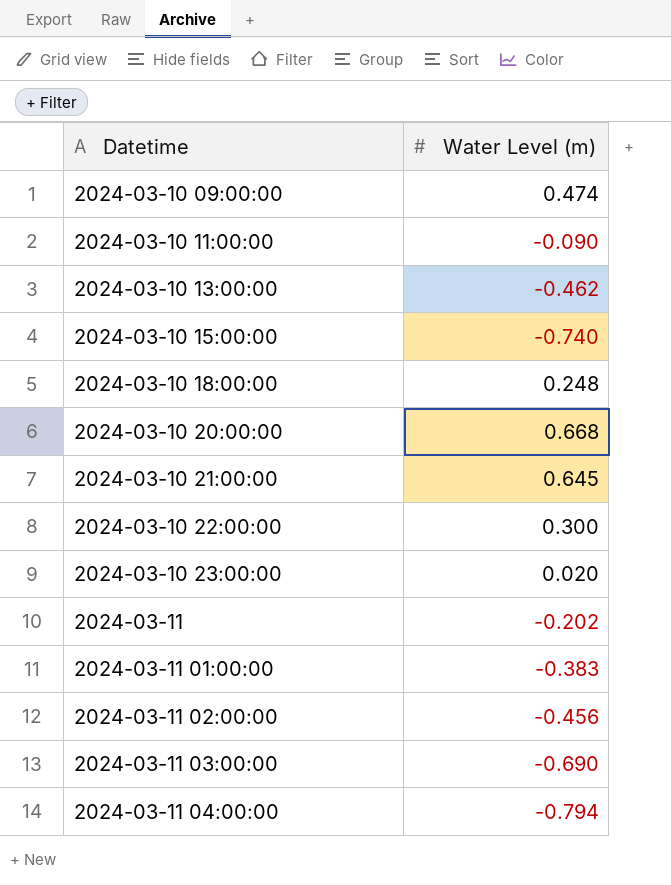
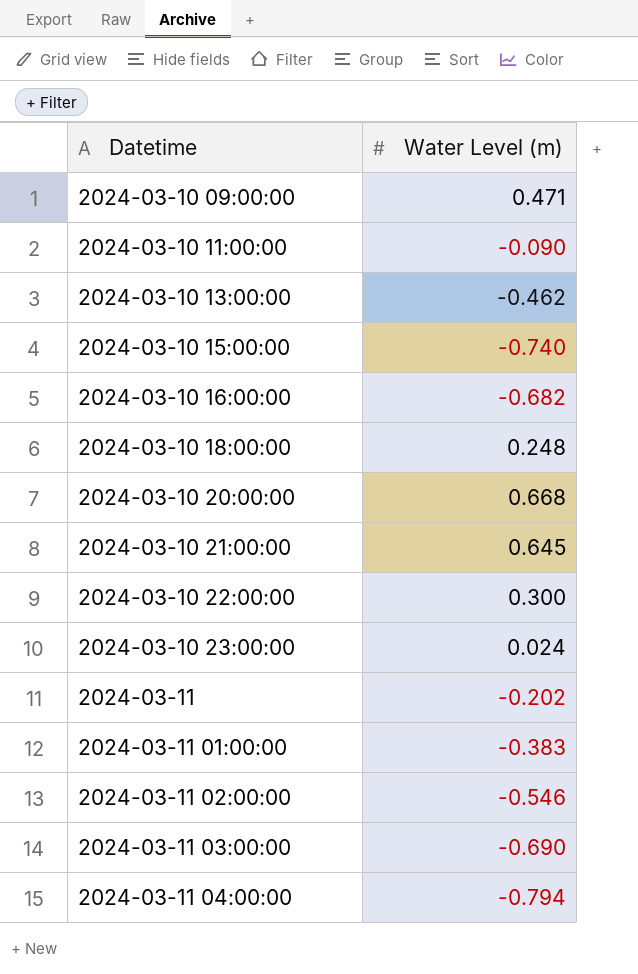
2024-03-10 09:00:00 | Water Level (m): 0.474 -> 0.471
row 2024-03-10 16:00:00: none -> -0.682
2024-03-10 23:00:00 | Water Level (m): 0.020 -> 0.024
2024-03-11 02:00:00 | Water Level (m): -0.456 -> -0.546

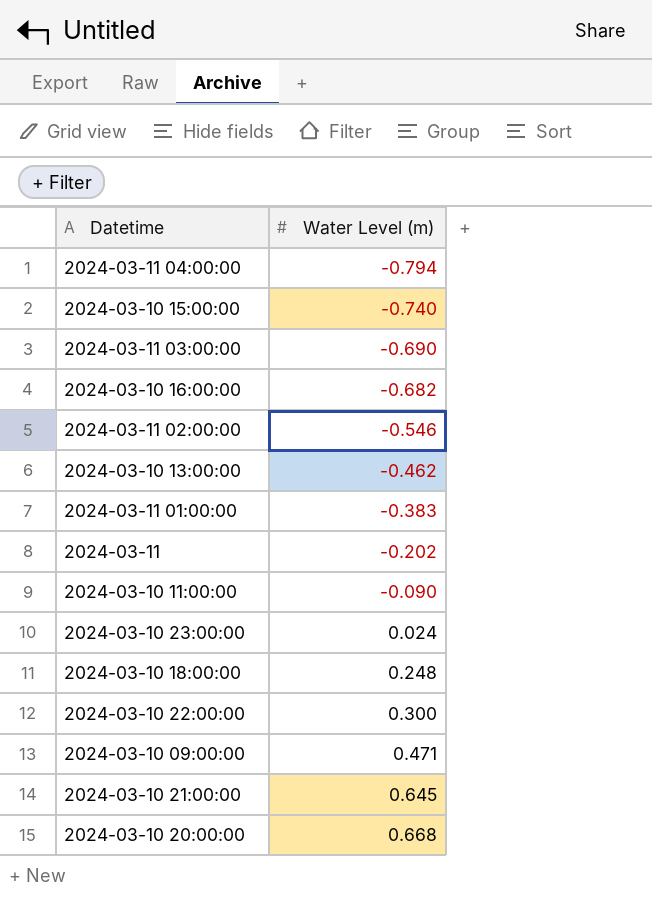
row order: Datetime ascending -> Water Level (m) ascending

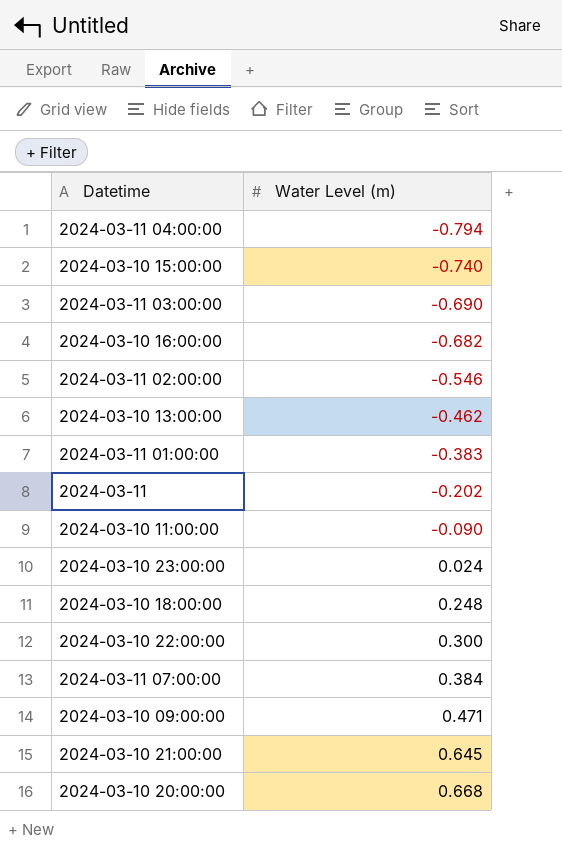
row 2024-03-11 07:00:00: none -> 0.384

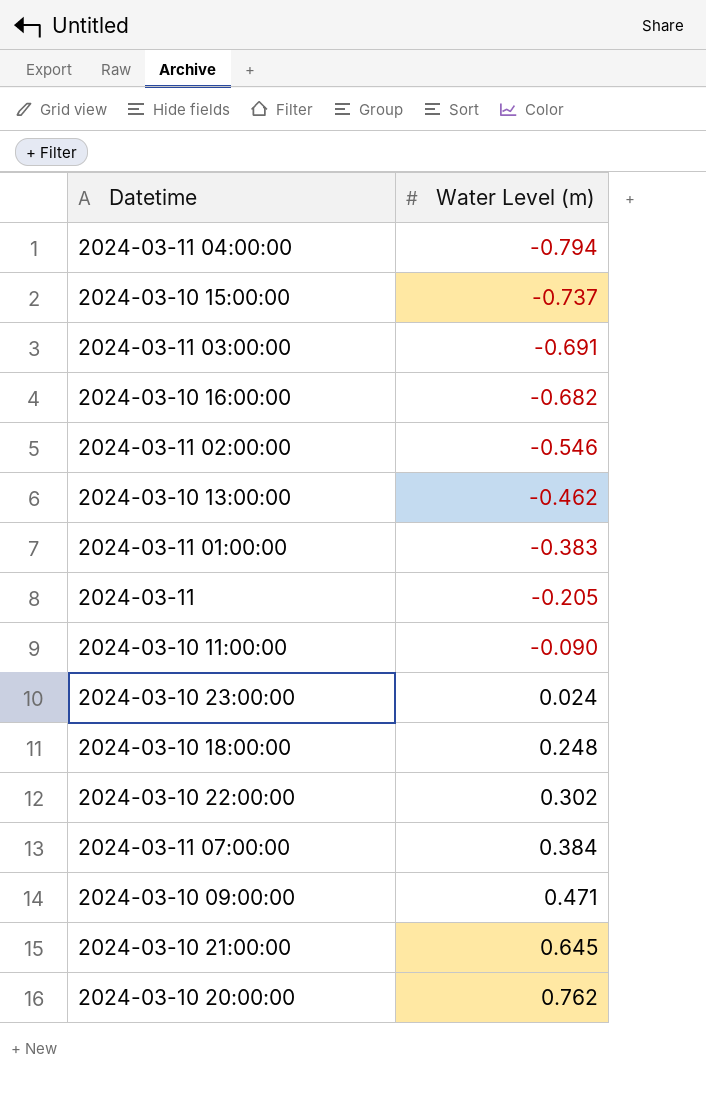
2024-03-10 15:00:00 | Water Level (m): -0.740 -> -0.737
2024-03-11 03:00:00 | Water Level (m): -0.690 -> -0.691
2024-03-11 | Water Level (m): -0.202 -> -0.205
2024-03-10 22:00:00 | Water Level (m): 0.300 -> 0.302
2024-03-10 20:00:00 | Water Level (m): 0.668 -> 0.762

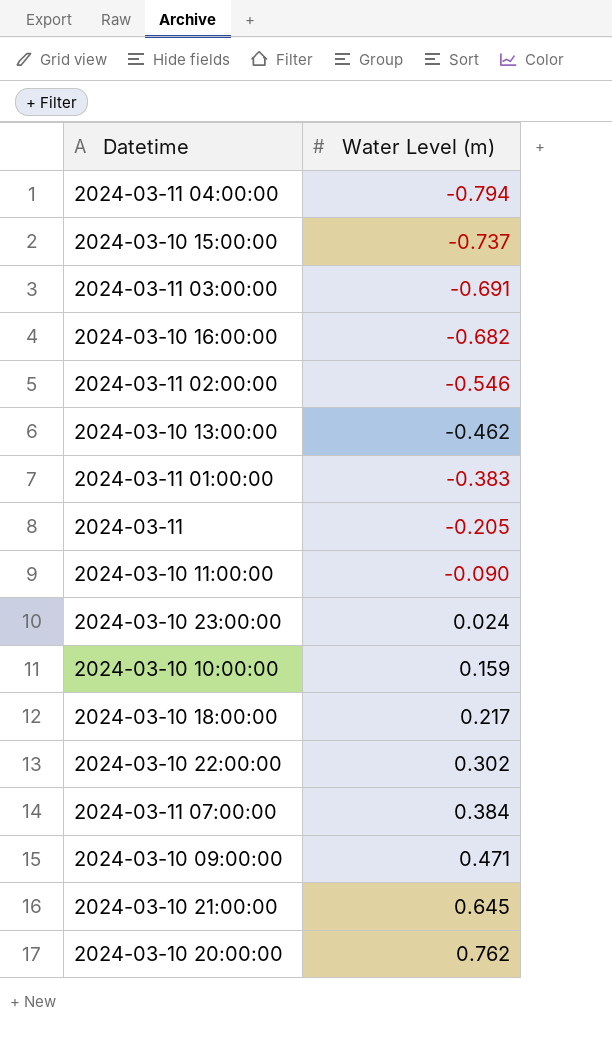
row 2024-03-10 10:00:00: none -> 0.159
2024-03-10 18:00:00 | Water Level (m): 0.248 -> 0.217

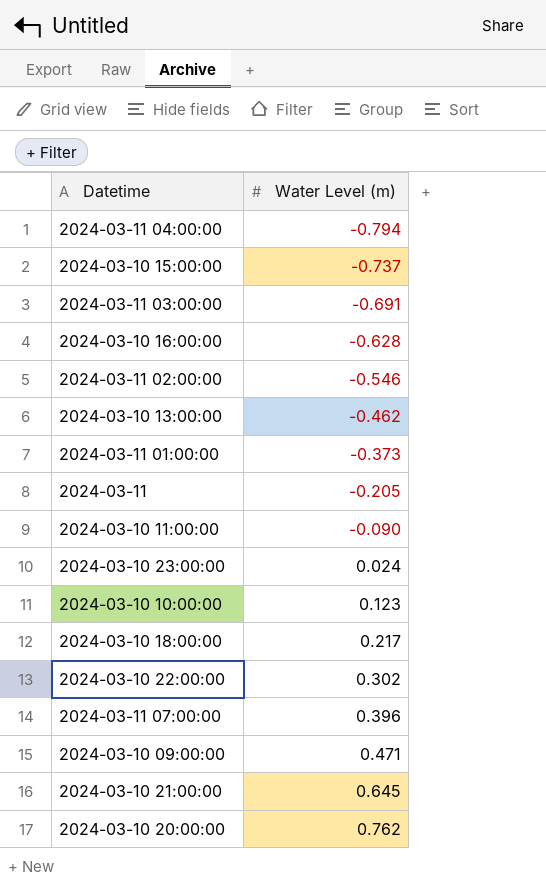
2024-03-10 16:00:00 | Water Level (m): -0.682 -> -0.628
2024-03-11 01:00:00 | Water Level (m): -0.383 -> -0.373
2024-03-10 10:00:00 | Water Level (m): 0.159 -> 0.123
2024-03-11 07:00:00 | Water Level (m): 0.384 -> 0.396

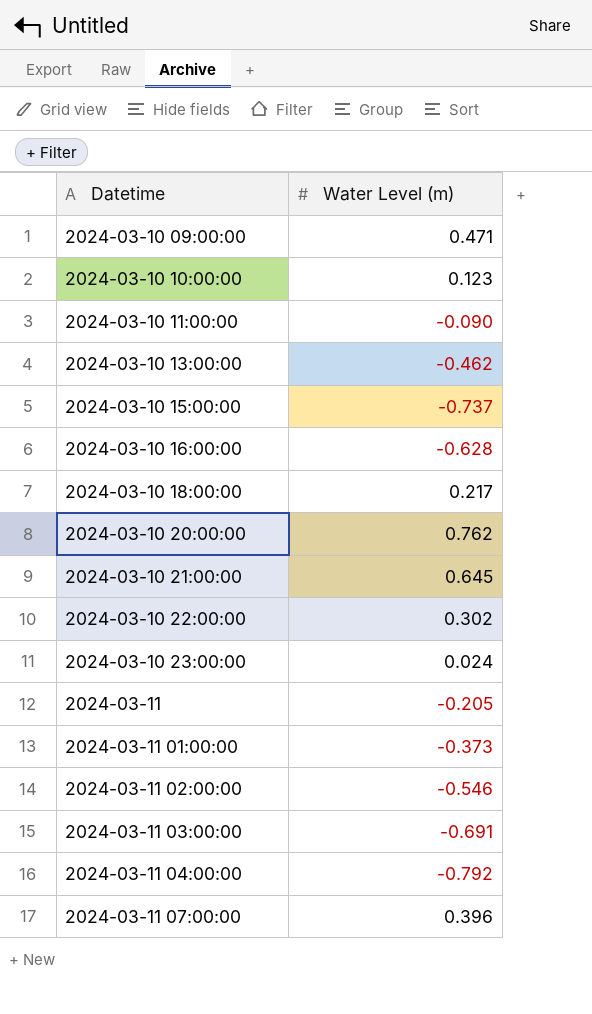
row order: Water Level (m) ascending -> Datetime ascending
2024-03-11 04:00:00 | Water Level (m): -0.794 -> -0.792

